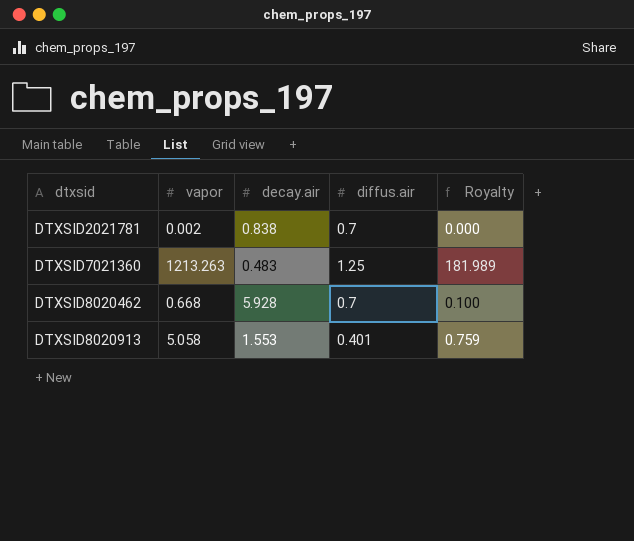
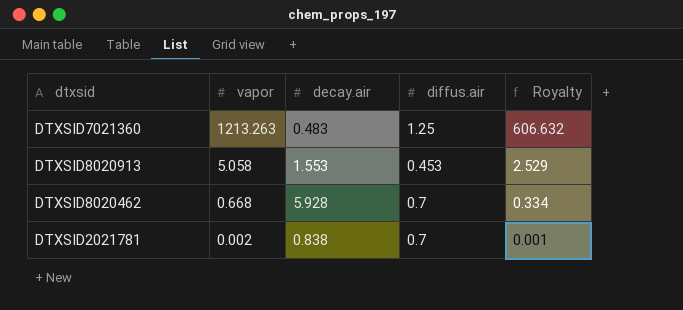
row order: dtxsid ascending -> vapor descending
column Royalty | formula: [vapor] * 0.15 -> [vapor] * 0.5
DTXSID8020913 | diffus.air: 0.401 -> 0.453

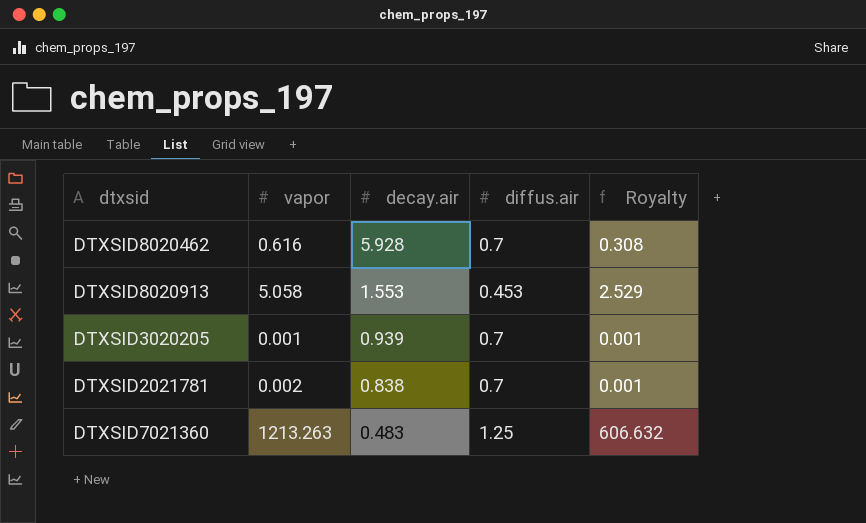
row order: vapor descending -> decay.air descending
DTXSID8020462 | vapor: 0.668 -> 0.616
DTXSID8020462 | Royalty: 0.334 -> 0.308
row DTXSID3020205: none -> 0.001 | 0.939 | 0.7 | 0.001

